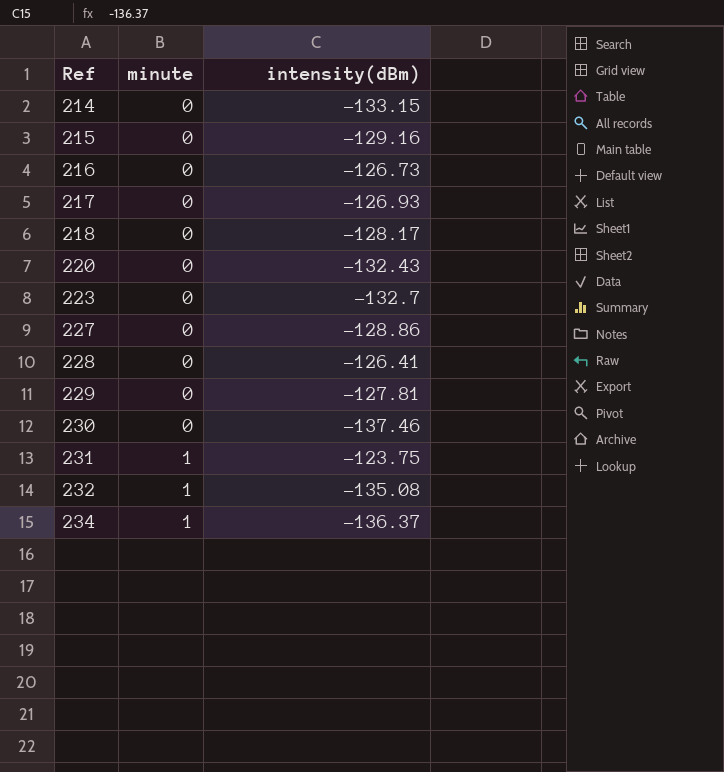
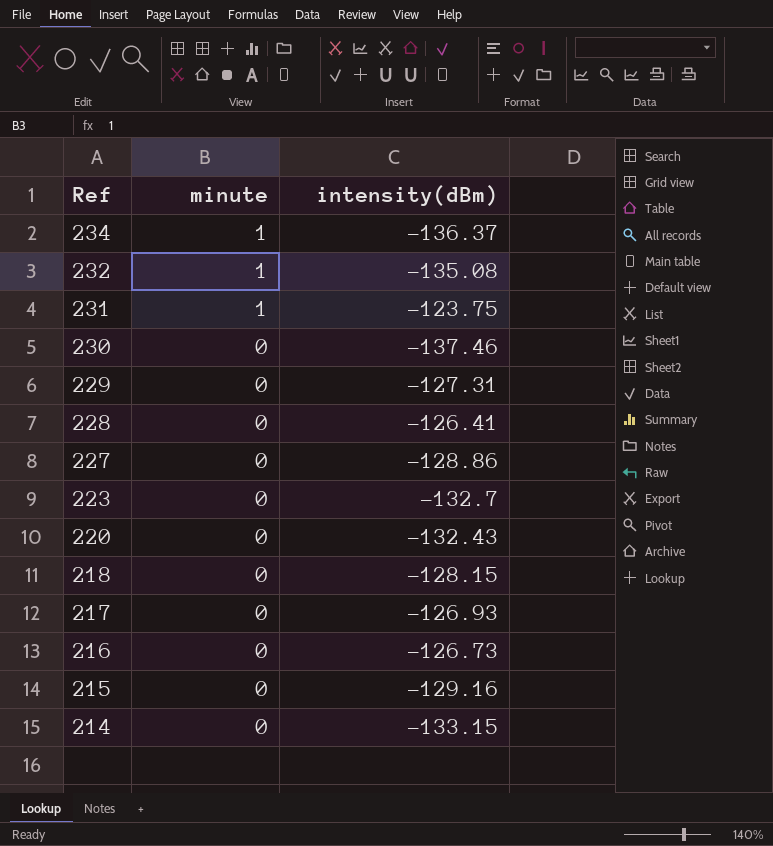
row order: Ref ascending -> Ref descending
229 | intensity(dBm): -127.81 -> -127.31
218 | intensity(dBm): -128.17 -> -128.15

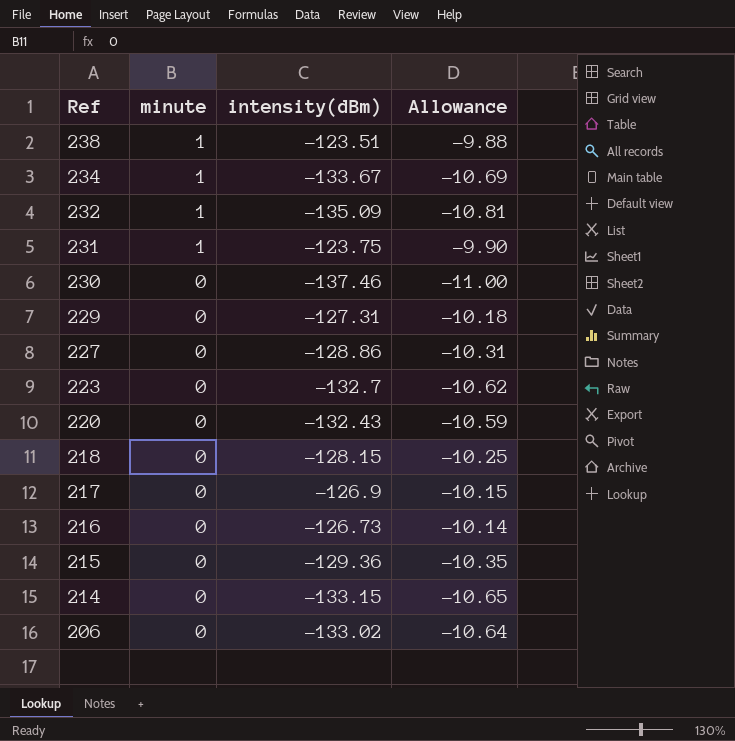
column Allowance | formula: none -> [intensity(dBm)] * 0.08
row 228: 0 | -126.41 -> none
row 238: none -> 1 | -123.51 | -9.88
234 | intensity(dBm): -136.37 -> -133.67
232 | intensity(dBm): -135.08 -> -135.09
217 | intensity(dBm): -126.93 -> -126.9
215 | intensity(dBm): -129.16 -> -129.36
row 206: none -> 0 | -133.02 | -10.64

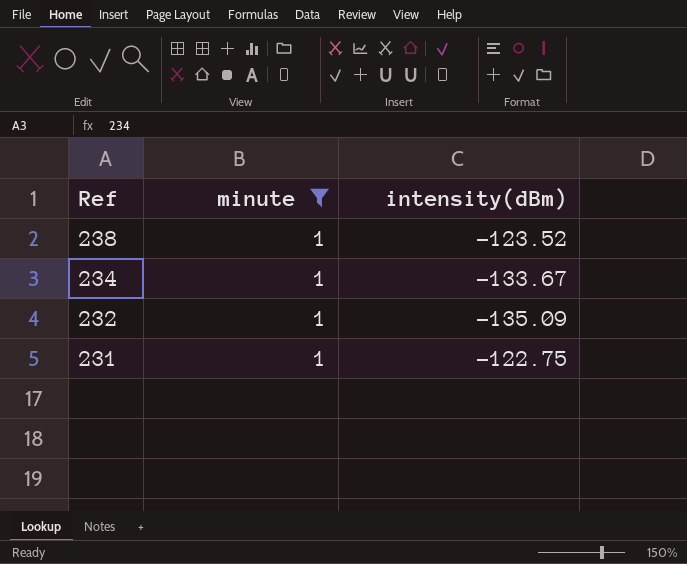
filter: none -> minute = 1
column Allowance | formula: [intensity(dBm)] * 0.08 -> none
238 | intensity(dBm): -123.51 -> -123.52
231 | intensity(dBm): -123.75 -> -122.75

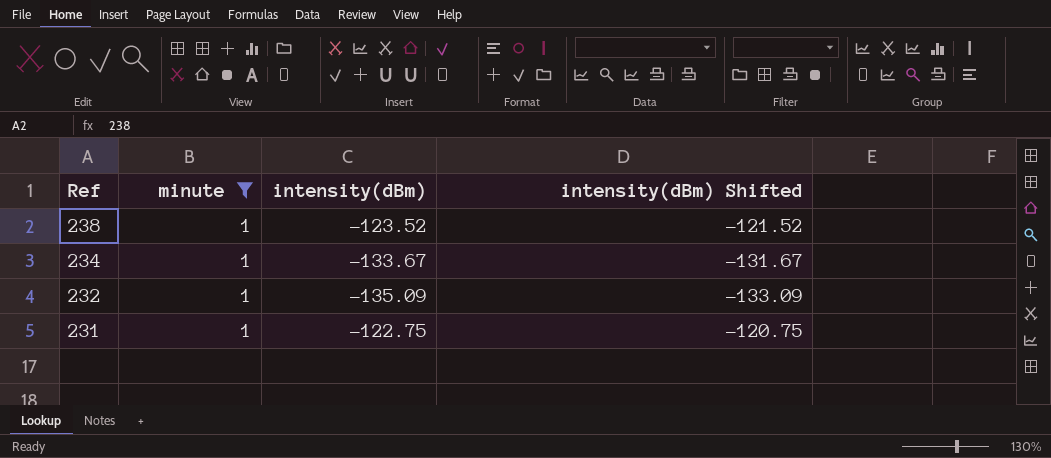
column intensity(dBm) Shifted | formula: none -> [intensity(dBm)] + 2

